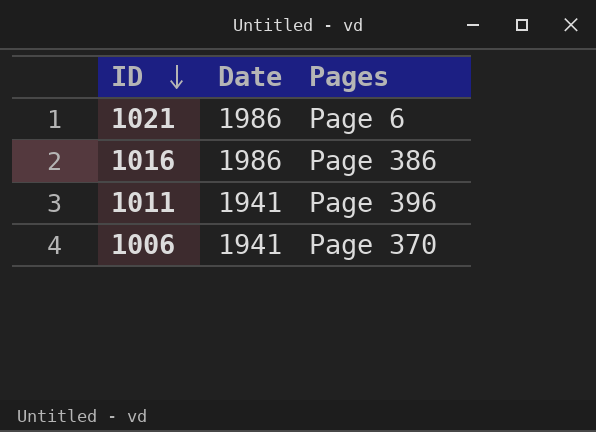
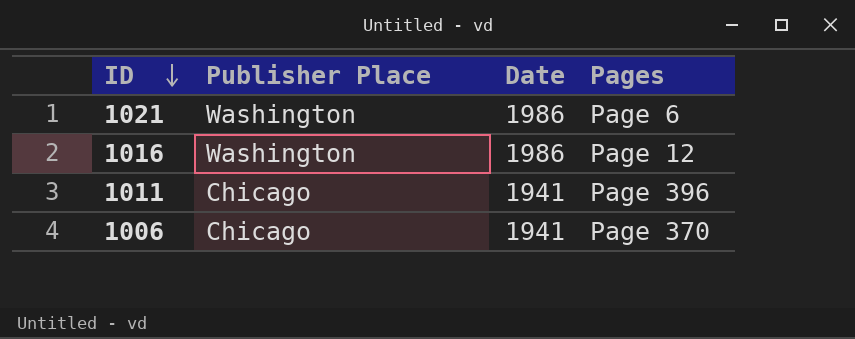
column Publisher Place | position: none -> 2
1016 | Pages: Page 386 -> Page 12

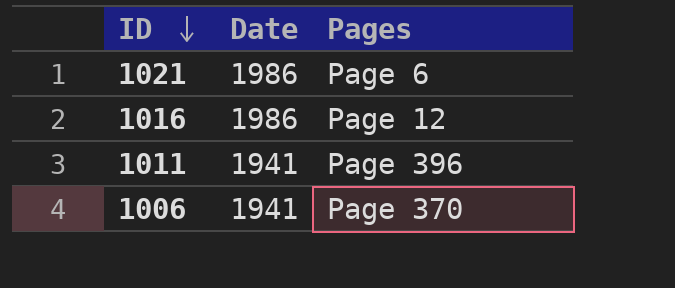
column Publisher Place | position: 2 -> none

